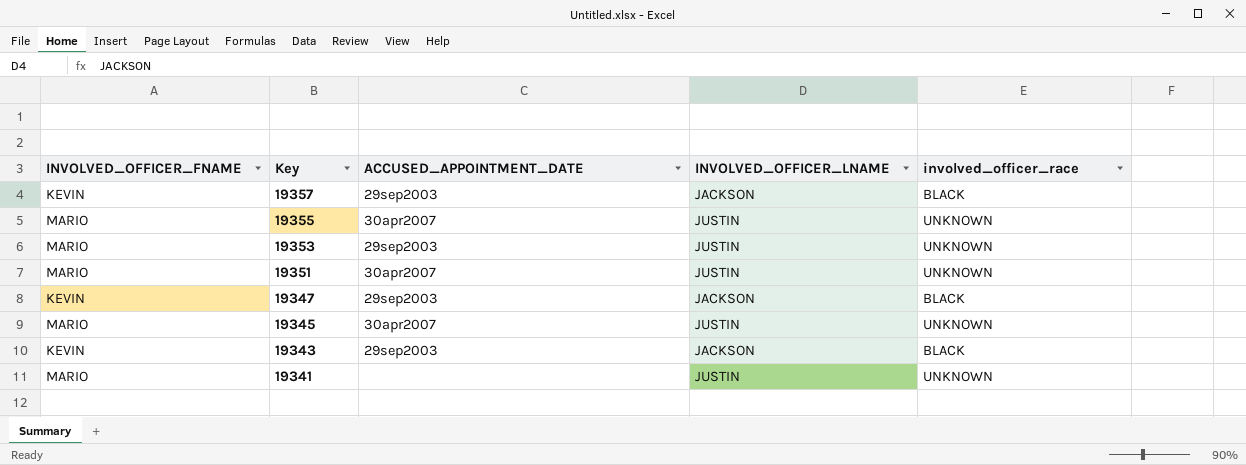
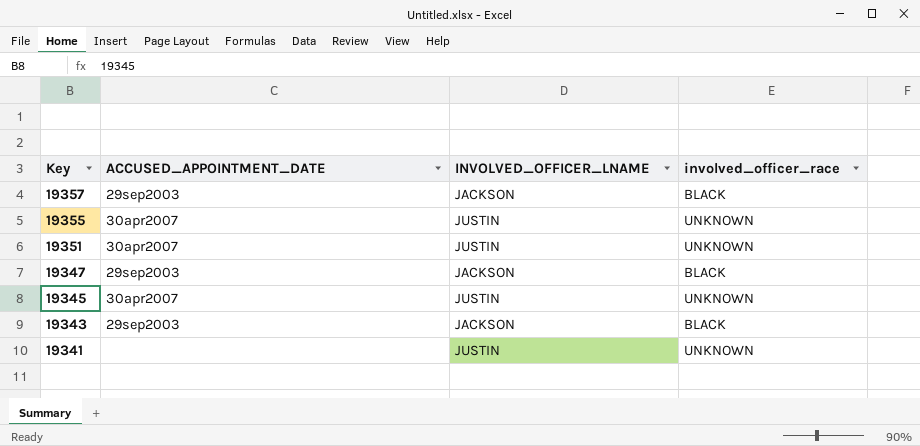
column INVOLVED_OFFICER_FNAME | position: 1 -> none
row 19353: MARIO | 29sep2003 | JUSTIN | UNKNOWN -> none

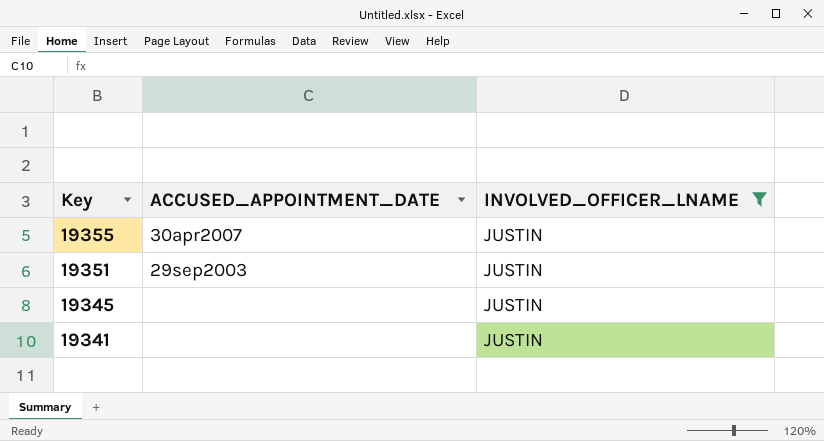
filter: none -> INVOLVED_OFFICER_LNAME = JUSTIN
column involved_officer_race | position: 4 -> none
19351 | ACCUSED_APPOINTMENT_DATE: 30apr2007 -> 29sep2003
19345 | ACCUSED_APPOINTMENT_DATE: 30apr2007 -> none

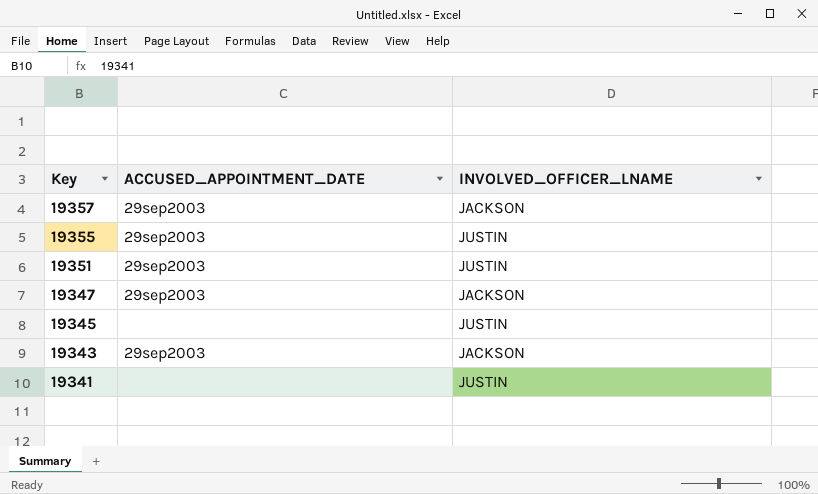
filter: INVOLVED_OFFICER_LNAME = JUSTIN -> none
19355 | ACCUSED_APPOINTMENT_DATE: 30apr2007 -> 29sep2003

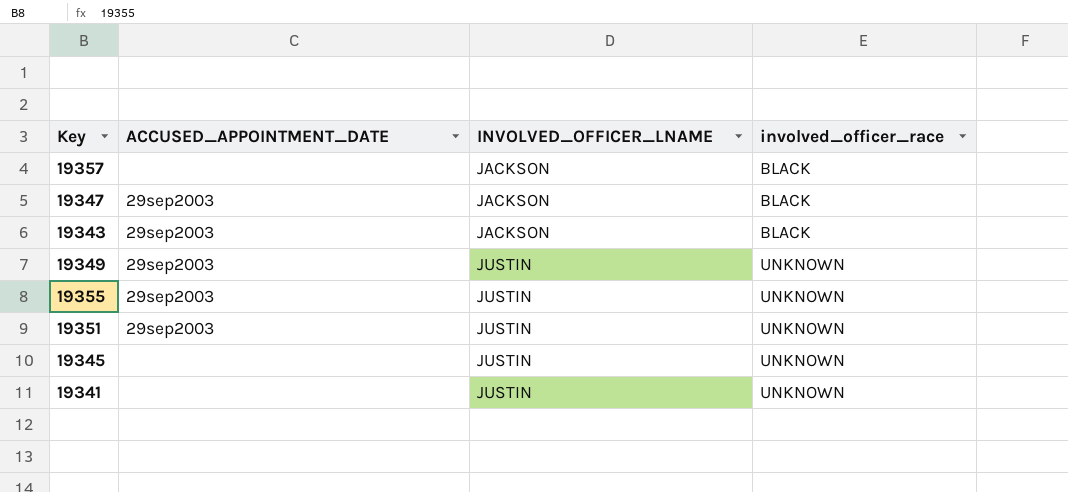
row order: Key descending -> INVOLVED_OFFICER_LNAME ascending
column involved_officer_race | position: none -> 4
19357 | ACCUSED_APPOINTMENT_DATE: 29sep2003 -> none
row 19349: none -> 29sep2003 | JUSTIN | UNKNOWN

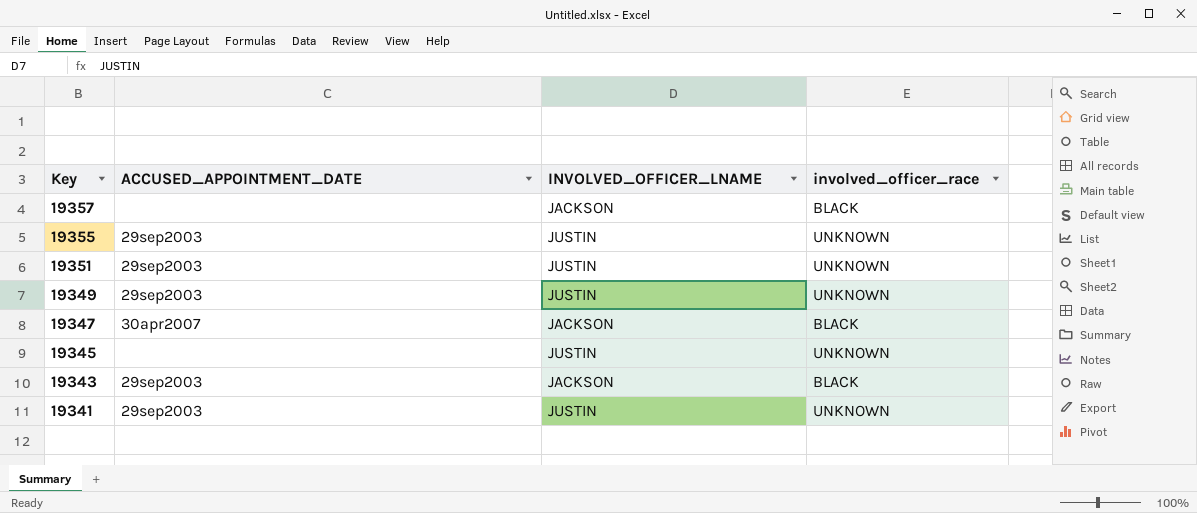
row order: INVOLVED_OFFICER_LNAME ascending -> Key descending
19347 | ACCUSED_APPOINTMENT_DATE: 29sep2003 -> 30apr2007
19341 | ACCUSED_APPOINTMENT_DATE: none -> 29sep2003

